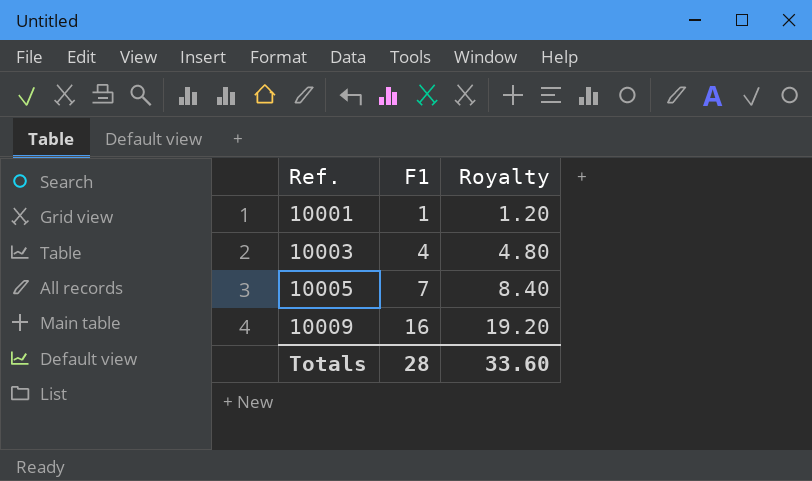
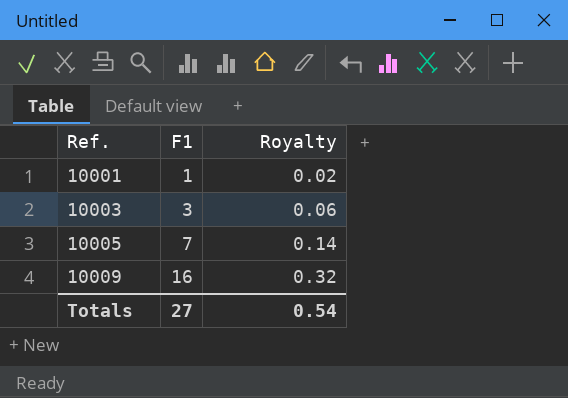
column Royalty | formula: [F1] * 1.2 -> [F1] * 0.02
10003 | F1: 4 -> 3
Totals | F1: 28 -> 27
Totals | Royalty: 33.60 -> 0.54

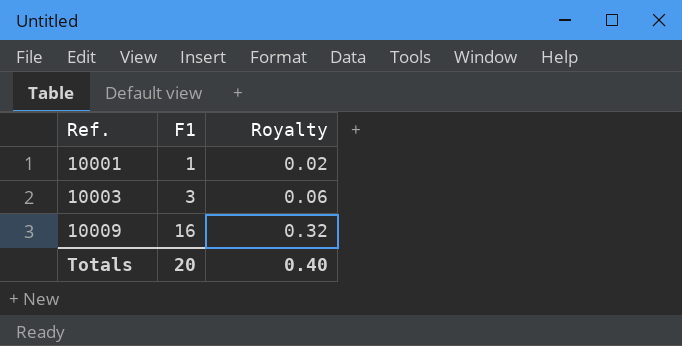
row 10005: 7 | 0.14 -> none
Totals | F1: 27 -> 20
Totals | Royalty: 0.54 -> 0.40

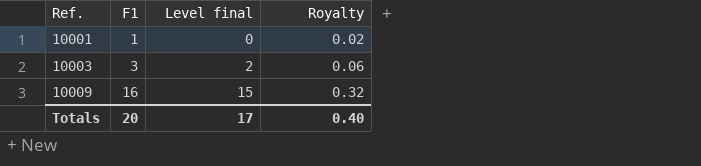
column Level final | formula: none -> [F1] - 1

